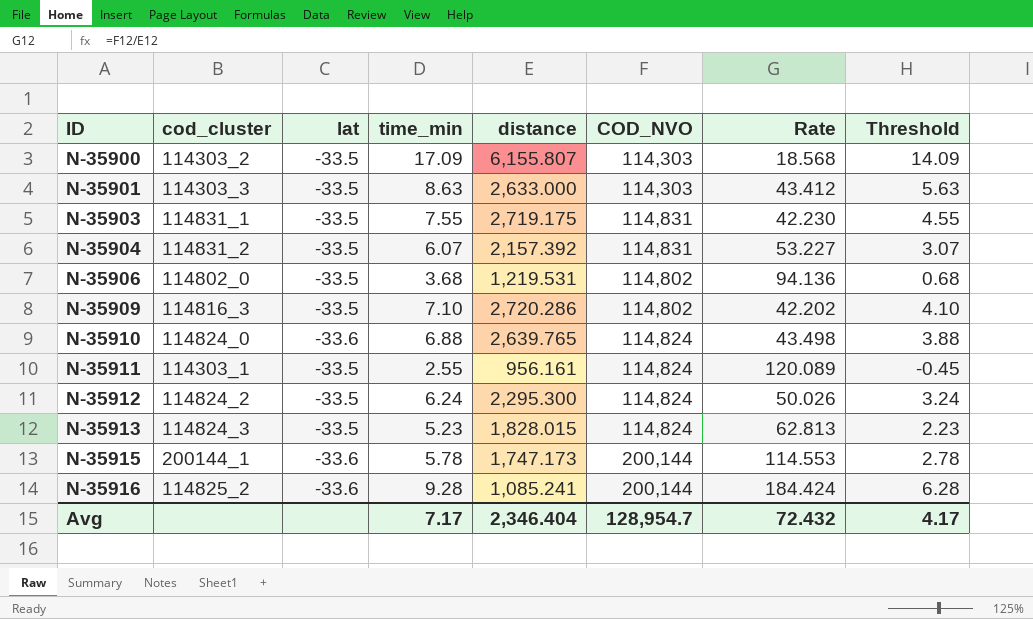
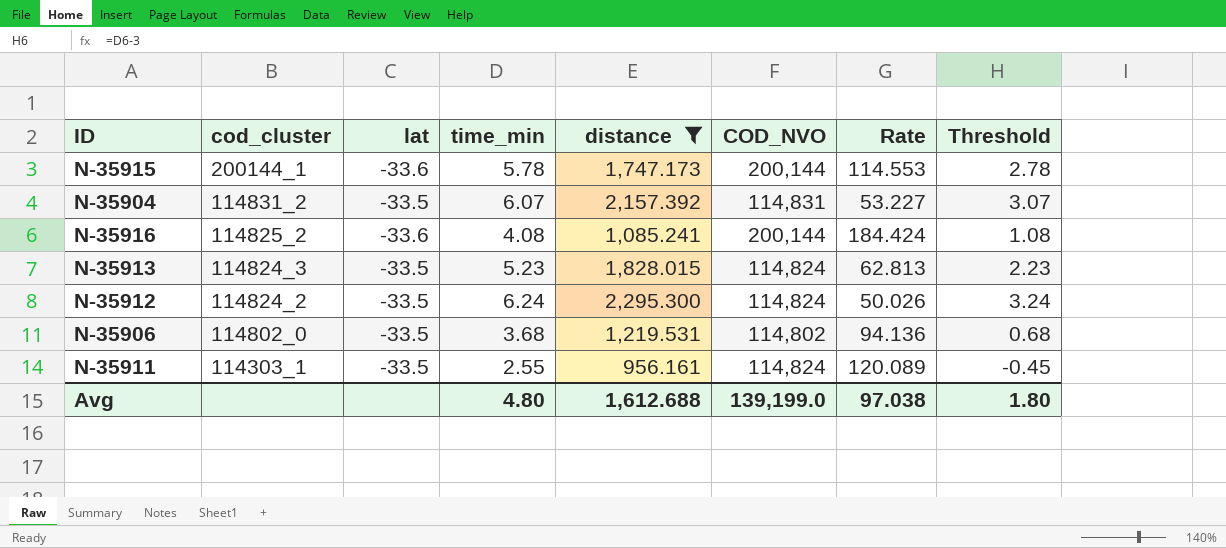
filter: none -> distance <= 2,295.300
row order: ID ascending -> cod_cluster descending
N-35916 | time_min: 9.28 -> 4.08
N-35916 | Threshold: 6.28 -> 1.08
Avg | time_min: 7.17 -> 4.80
Avg | distance: 2,346.404 -> 1,612.688
Avg | COD_NVO: 128,954.7 -> 139,199.0
Avg | Rate: 72.432 -> 97.038
Avg | Threshold: 4.17 -> 1.80

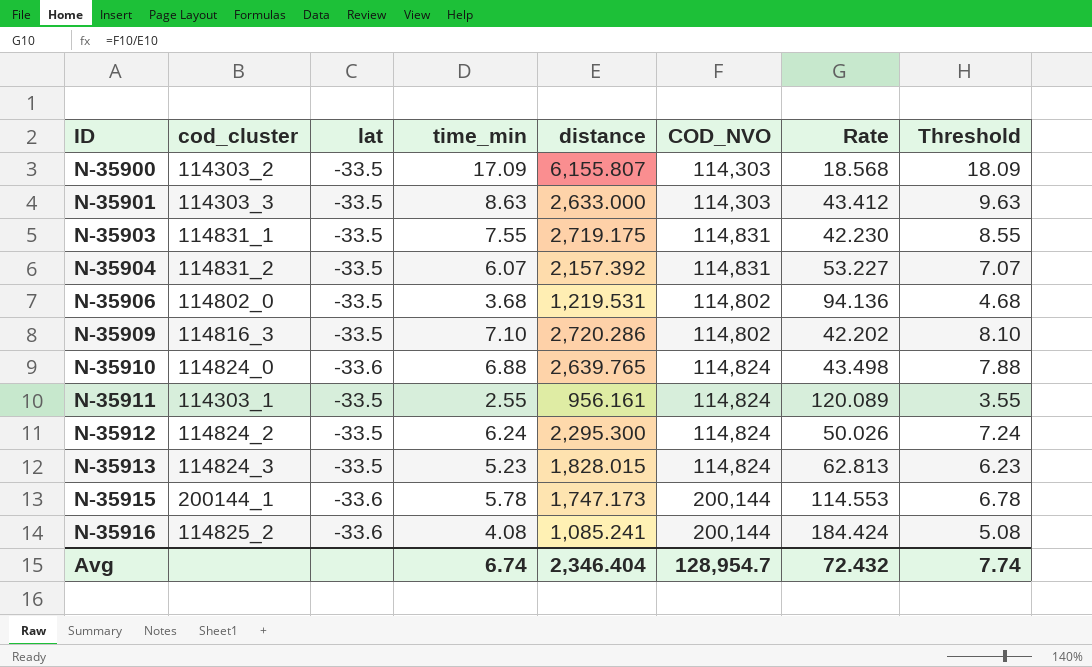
filter: distance <= 2,295.300 -> none
row order: cod_cluster descending -> ID ascending
column Threshold | formula: [time_min] - 3 -> [time_min] + 1
Avg | time_min: 4.80 -> 6.74
Avg | distance: 1,612.688 -> 2,346.404
Avg | COD_NVO: 139,199.0 -> 128,954.7
Avg | Rate: 97.038 -> 72.432
Avg | Threshold: 1.80 -> 7.74

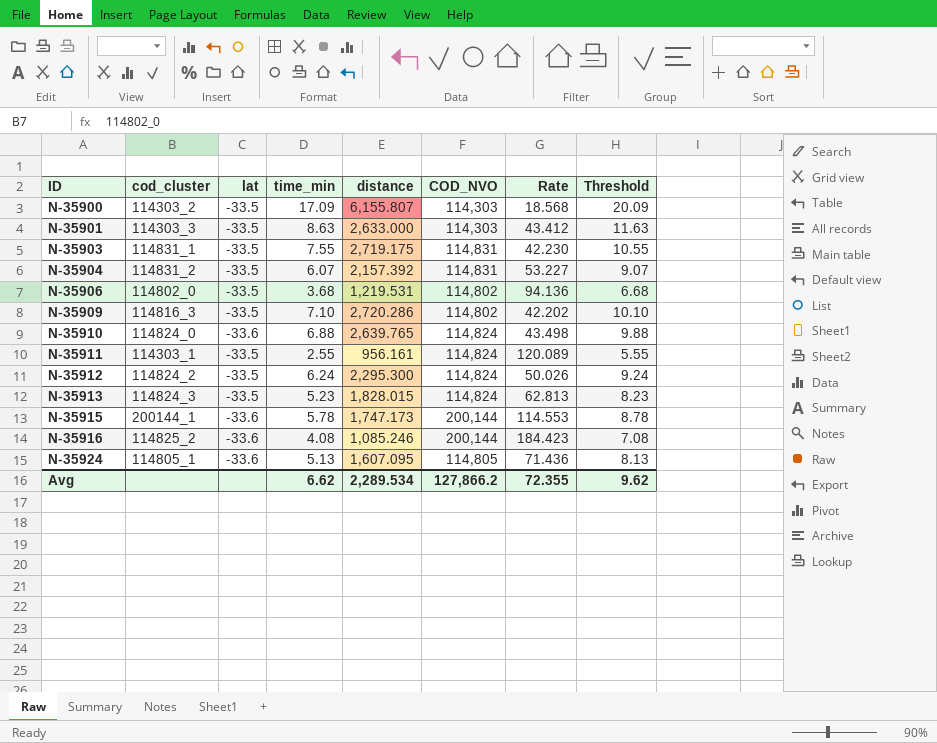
column Threshold | formula: [time_min] + 1 -> [time_min] + 3
N-35916 | distance: 1,085.241 -> 1,085.246
N-35916 | Rate: 184.424 -> 184.423
row N-35924: none -> 114805_1 | -33.6 | 5.13 | 1,607.095 | 114,805 | 71.436 | 8.13
Avg | time_min: 6.74 -> 6.62
Avg | distance: 2,346.404 -> 2,289.534
Avg | COD_NVO: 128,954.7 -> 127,866.2
Avg | Rate: 72.432 -> 72.355
Avg | Threshold: 7.74 -> 9.62

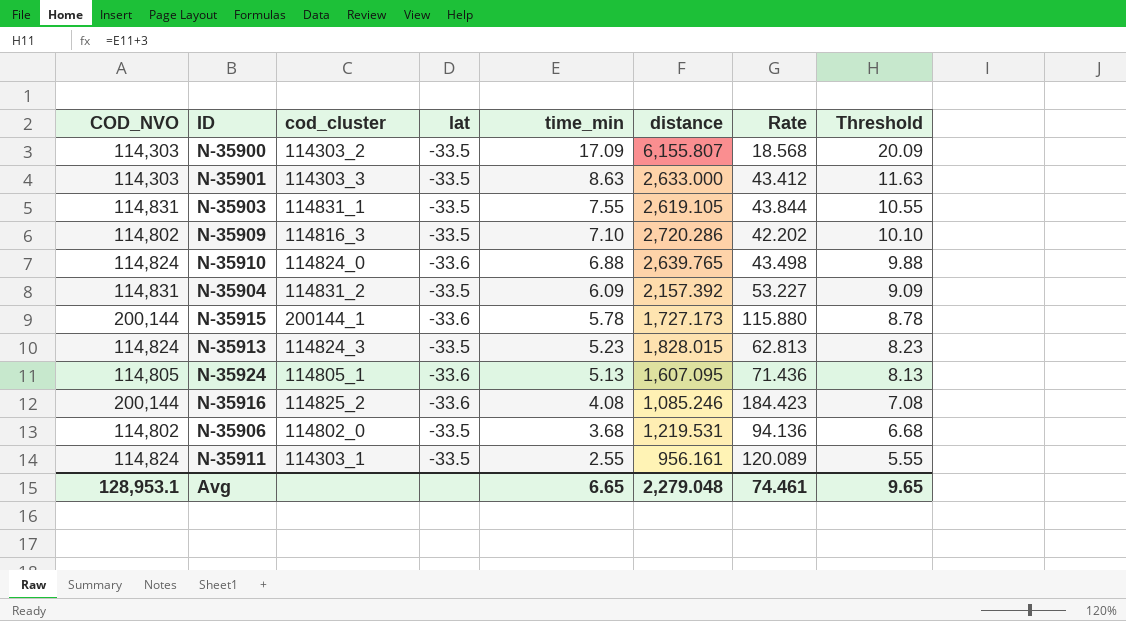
row order: ID ascending -> time_min descending
column COD_NVO | position: 6 -> 1
row N-35912: 114824_2 | -33.5 | 6.24 | 2,295.300 | 114,824 | 50.026 | 9.24 -> none
N-35903 | distance: 2,719.175 -> 2,619.105
N-35903 | Rate: 42.230 -> 43.844
N-35904 | time_min: 6.07 -> 6.09
N-35904 | Threshold: 9.07 -> 9.09
N-35915 | distance: 1,747.173 -> 1,727.173
N-35915 | Rate: 114.553 -> 115.880
Avg | COD_NVO: 127,866.2 -> 128,953.1
Avg | time_min: 6.62 -> 6.65
Avg | distance: 2,289.534 -> 2,279.048
Avg | Rate: 72.355 -> 74.461
Avg | Threshold: 9.62 -> 9.65

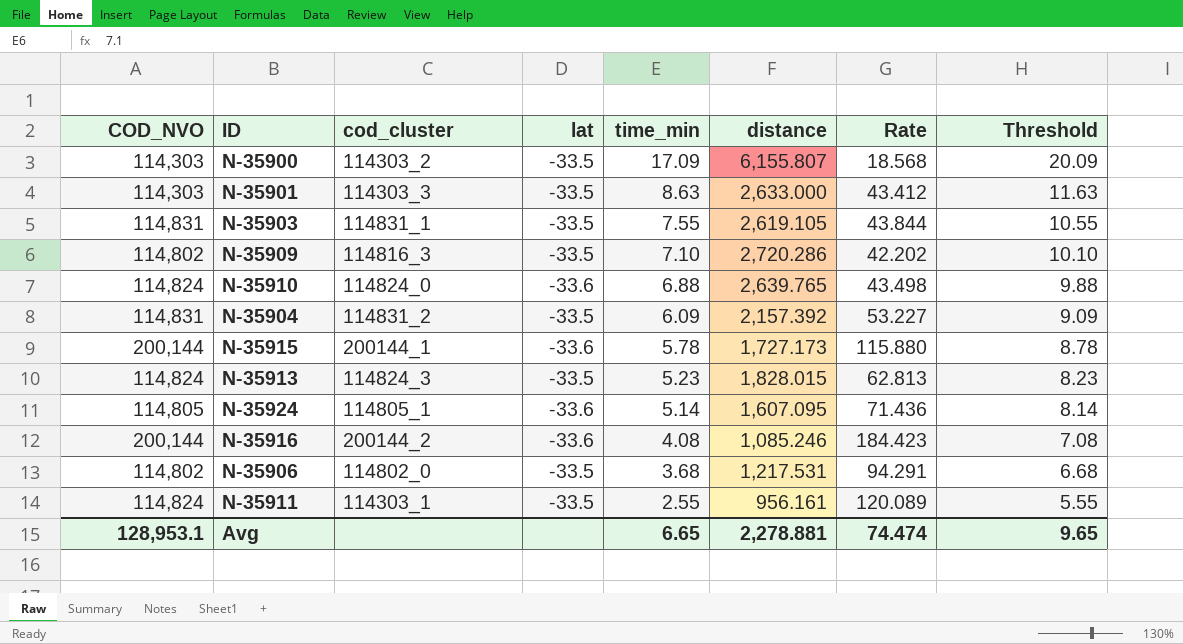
N-35924 | time_min: 5.13 -> 5.14
N-35924 | Threshold: 8.13 -> 8.14
N-35916 | cod_cluster: 114825_2 -> 200144_2
N-35906 | distance: 1,219.531 -> 1,217.531
N-35906 | Rate: 94.136 -> 94.291
Avg | distance: 2,279.048 -> 2,278.881
Avg | Rate: 74.461 -> 74.474

